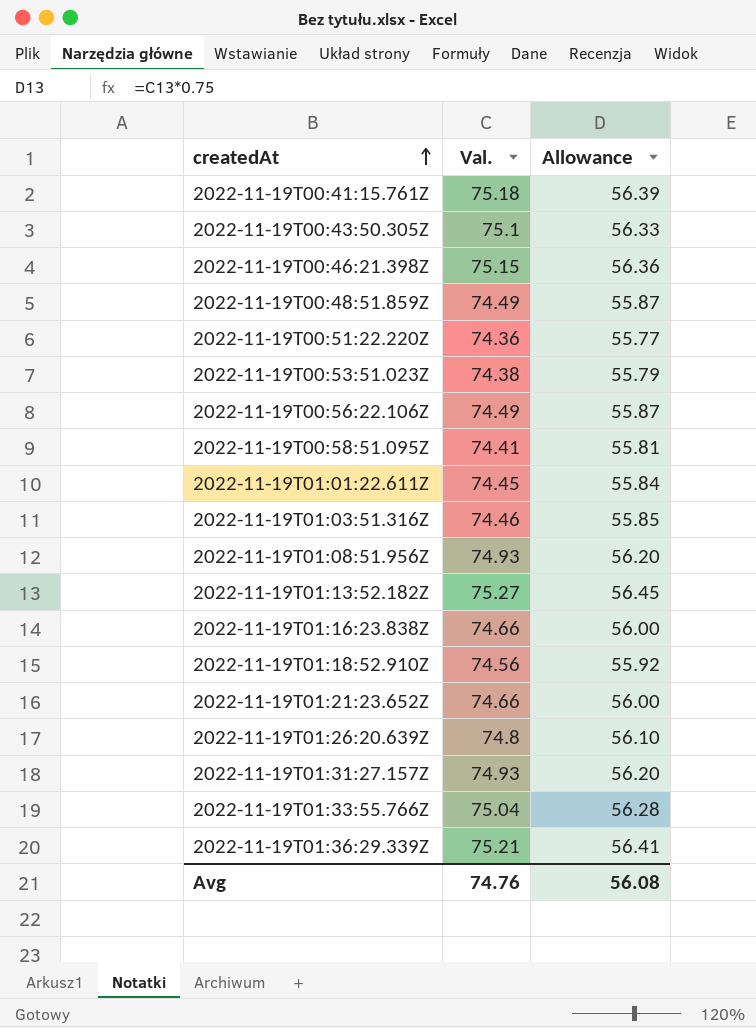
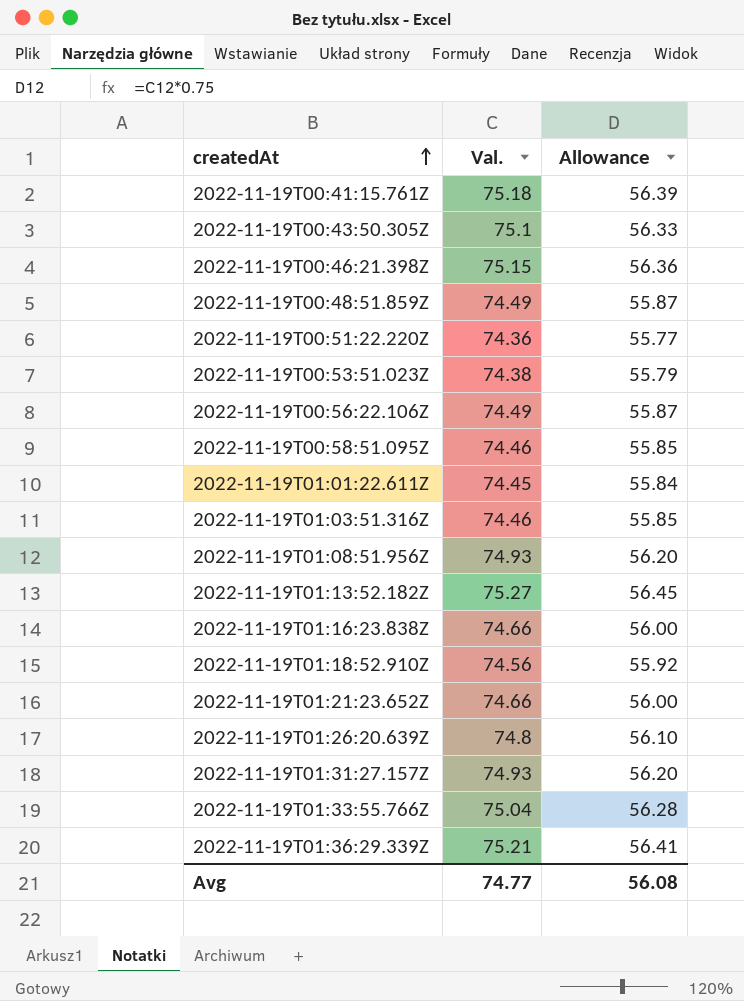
2022-11-19T00:58:51.095Z | Val.: 74.41 -> 74.46
2022-11-19T00:58:51.095Z | Allowance: 55.81 -> 55.85
Avg | Val.: 74.76 -> 74.77

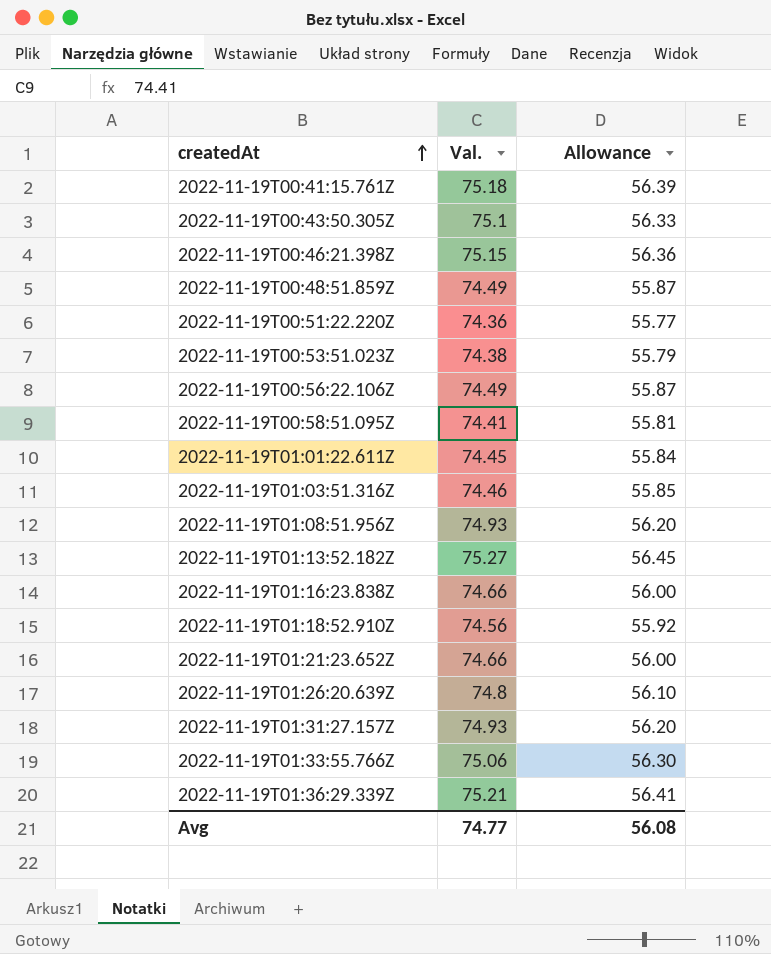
2022-11-19T00:58:51.095Z | Val.: 74.46 -> 74.41
2022-11-19T00:58:51.095Z | Allowance: 55.85 -> 55.81
2022-11-19T01:33:55.766Z | Val.: 75.04 -> 75.06
2022-11-19T01:33:55.766Z | Allowance: 56.28 -> 56.30

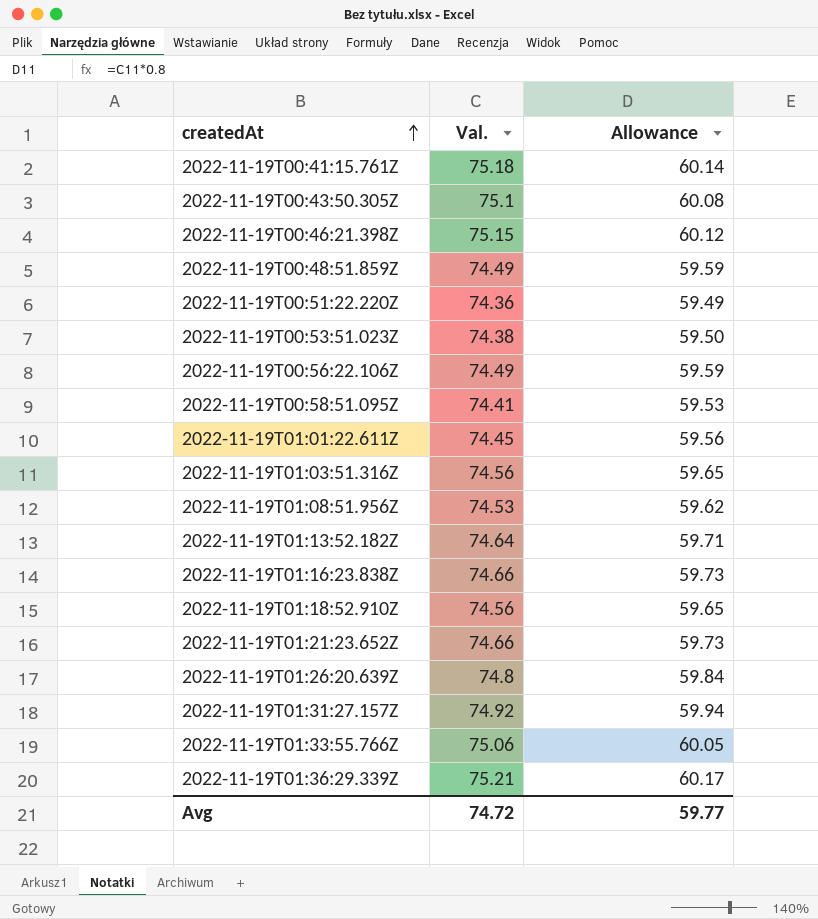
column Allowance | formula: [Val.] * 0.75 -> [Val.] * 0.8
2022-11-19T01:03:51.316Z | Val.: 74.46 -> 74.56
2022-11-19T01:08:51.956Z | Val.: 74.93 -> 74.53
2022-11-19T01:13:52.182Z | Val.: 75.27 -> 74.64
2022-11-19T01:31:27.157Z | Val.: 74.93 -> 74.92
Avg | Val.: 74.77 -> 74.72
Avg | Allowance: 56.08 -> 59.77

